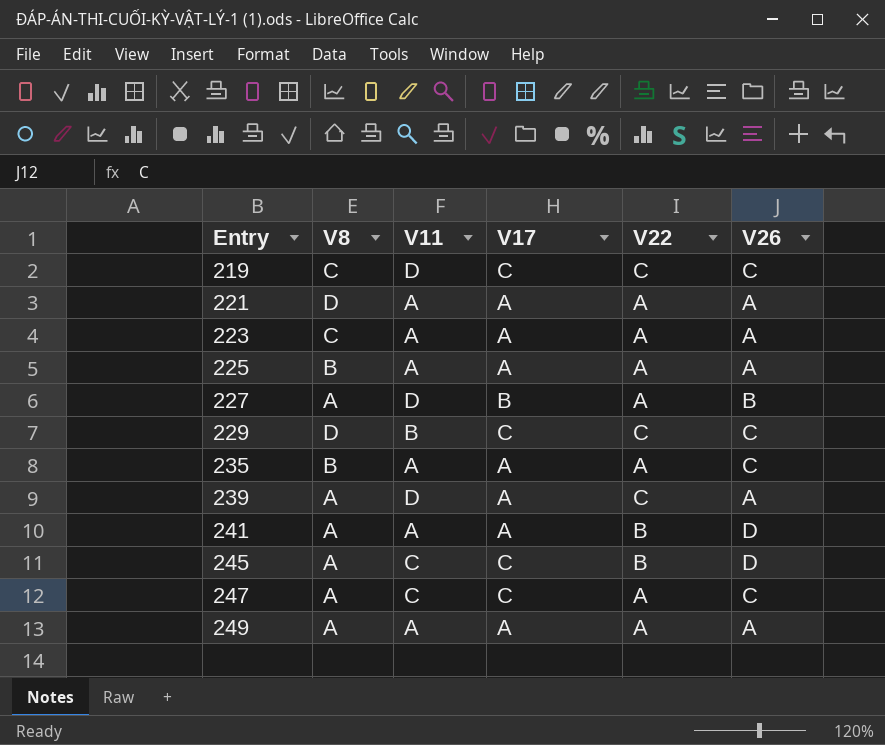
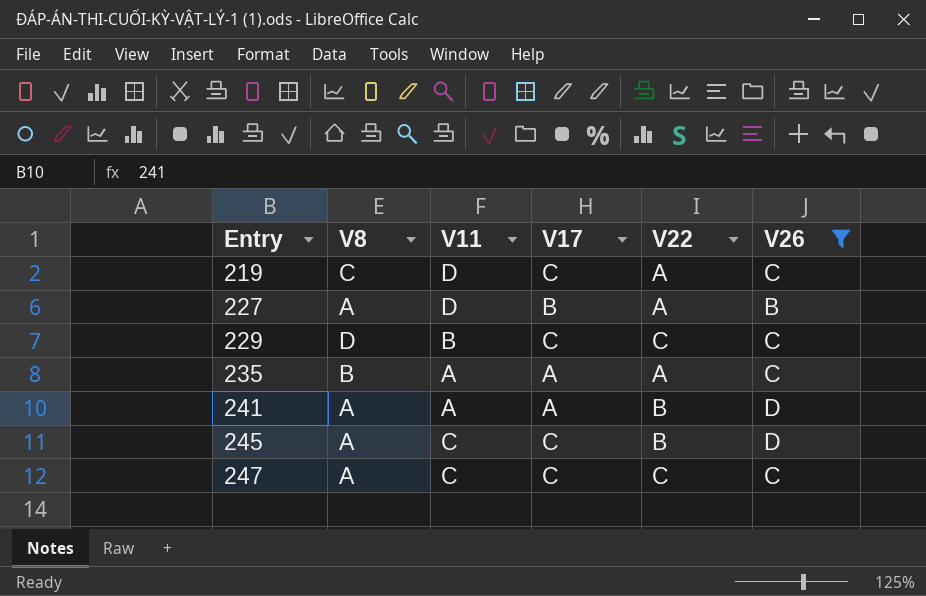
filter: none -> V26 != A
219 | V22: C -> A
247 | V22: A -> C

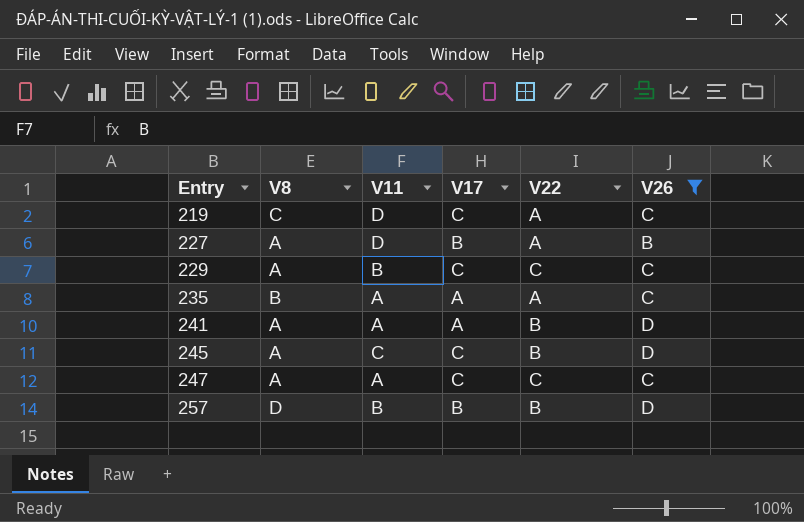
229 | V8: D -> A
247 | V11: C -> A
row 257: none -> D | B | B | B | D

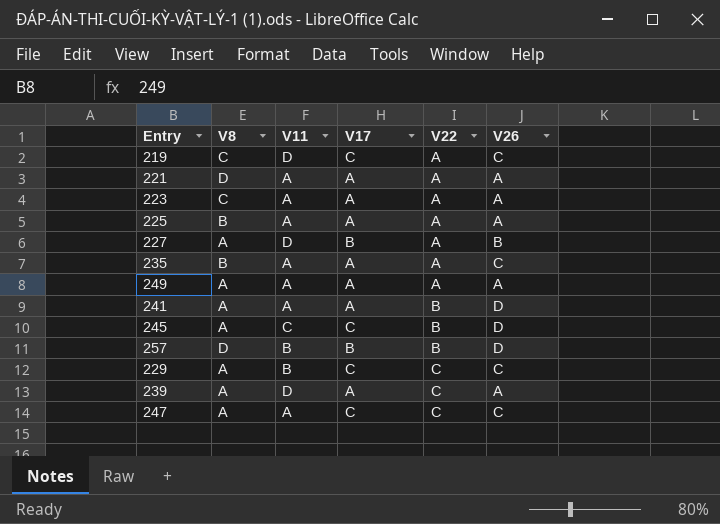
filter: V26 != A -> none
row order: Entry ascending -> V22 ascending

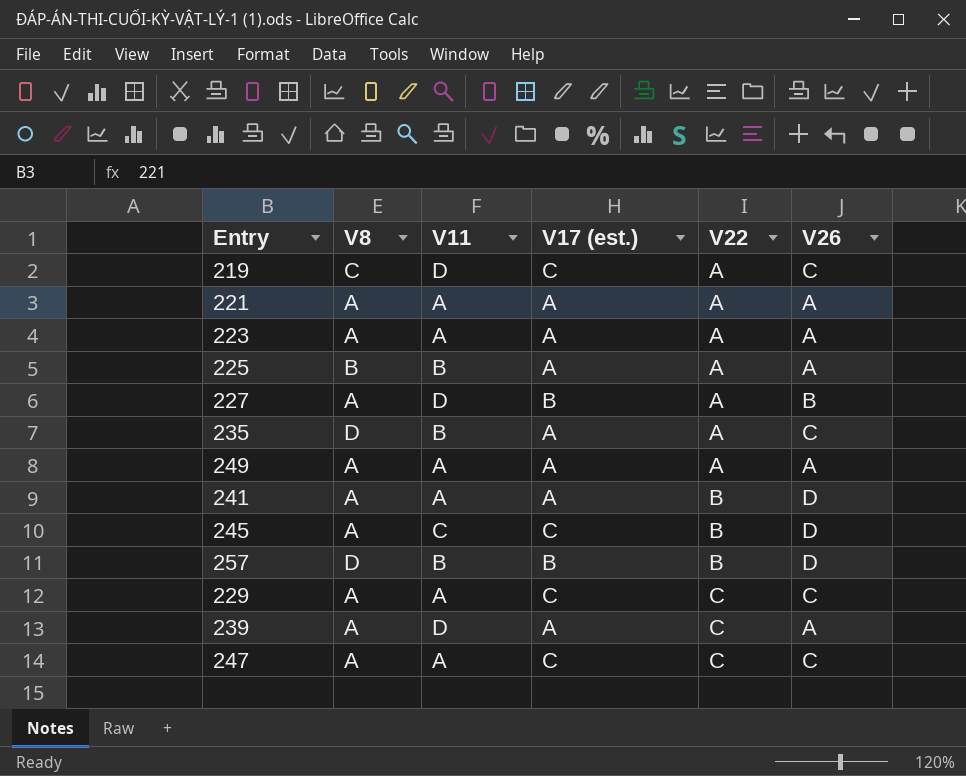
column name: V17 -> V17 (est.)
221 | V8: D -> A
223 | V8: C -> A
225 | V11: A -> B
235 | V8: B -> D
235 | V11: A -> B
229 | V11: B -> A

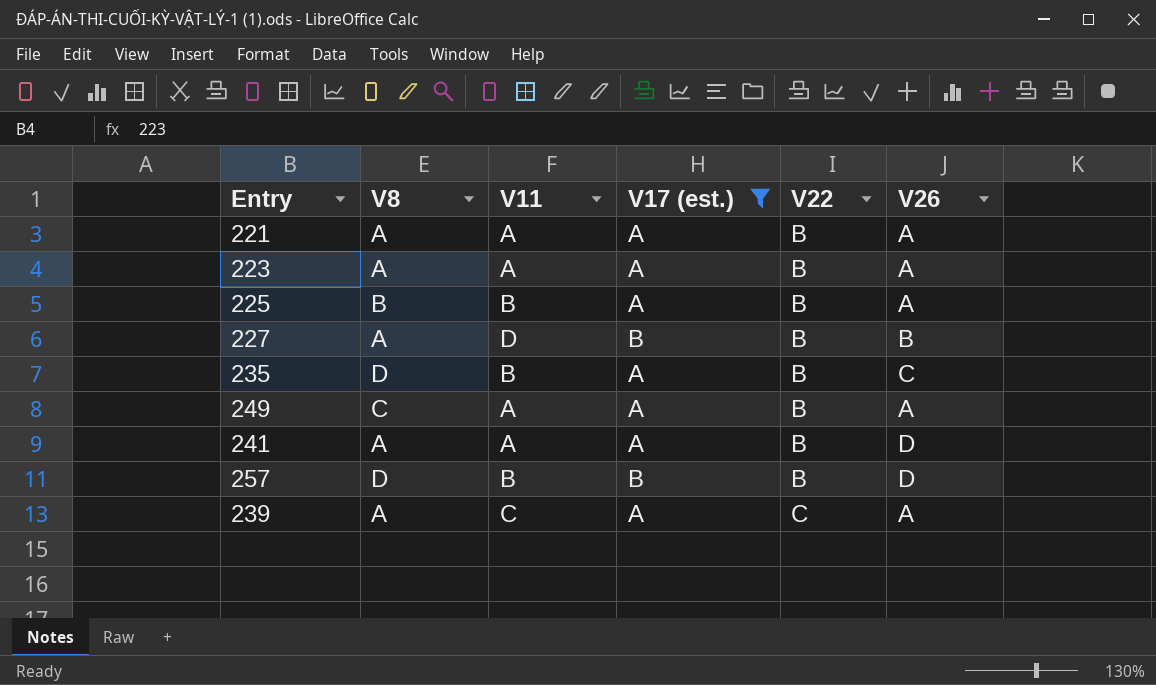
filter: none -> V17 (est.) != C
221 | V22: A -> B
223 | V22: A -> B
225 | V22: A -> B
227 | V22: A -> B
235 | V22: A -> B
249 | V8: A -> C
249 | V22: A -> B
239 | V11: D -> C

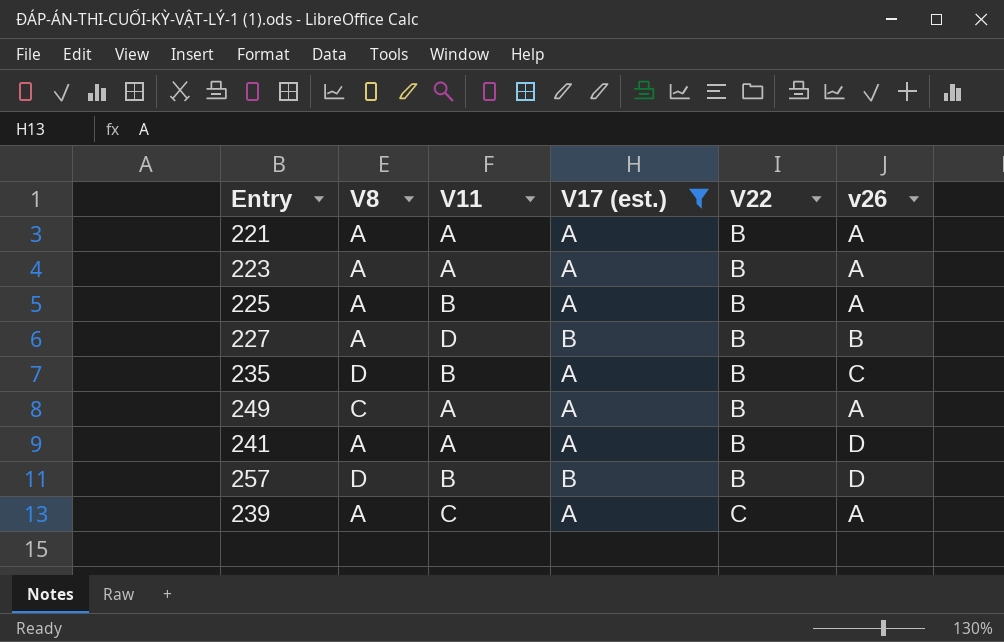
column name: V26 -> v26
225 | V8: B -> A

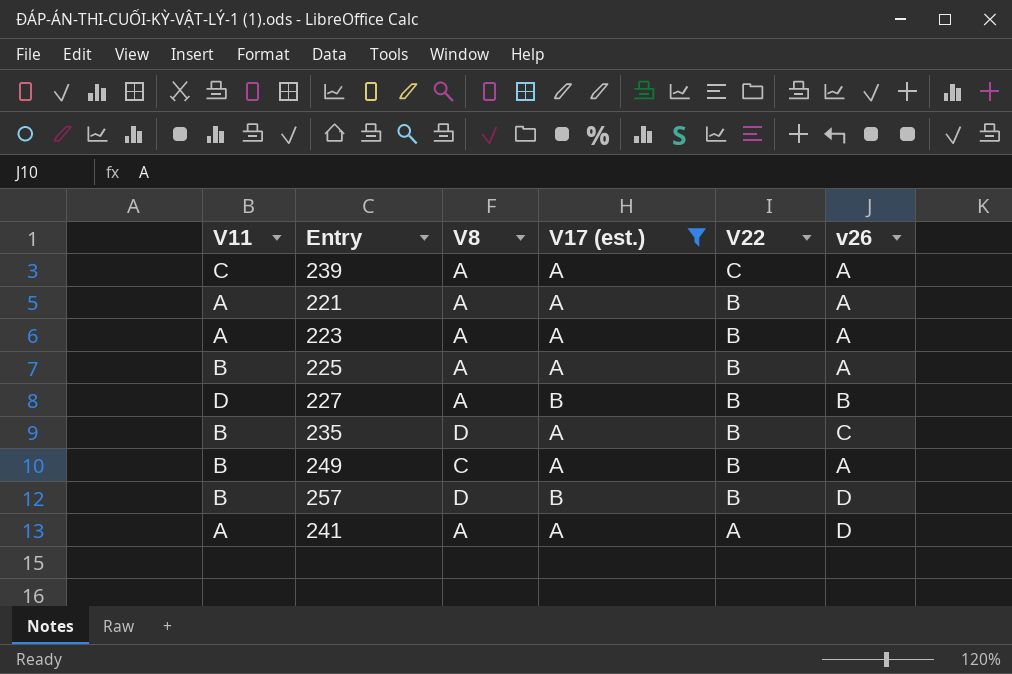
row order: V22 ascending -> V22 descending
column V11 | position: 3 -> 1
249 | V11: A -> B
241 | V22: B -> A

